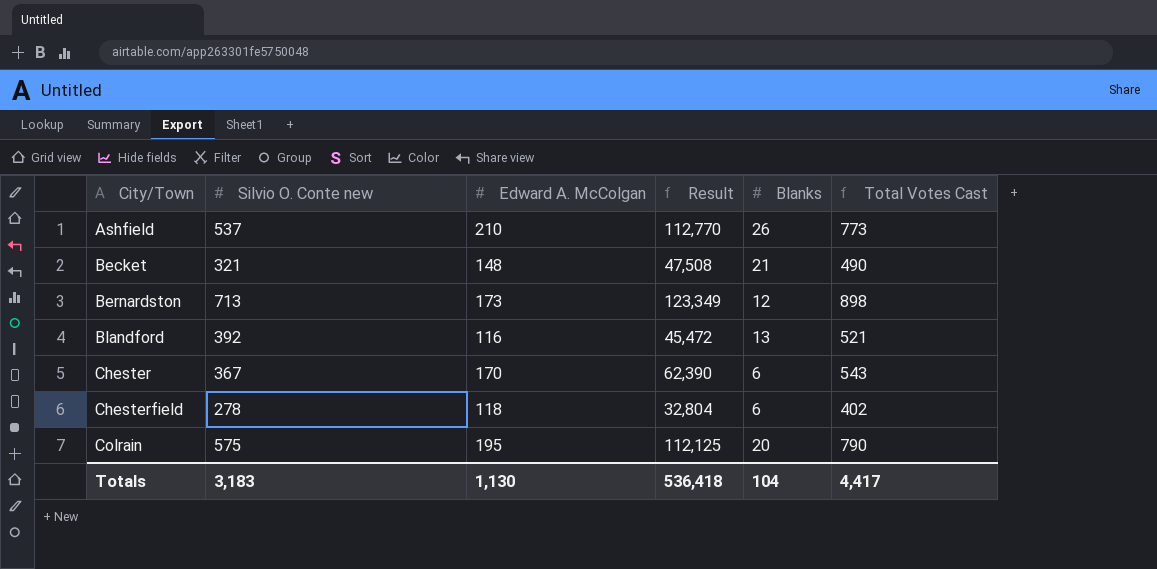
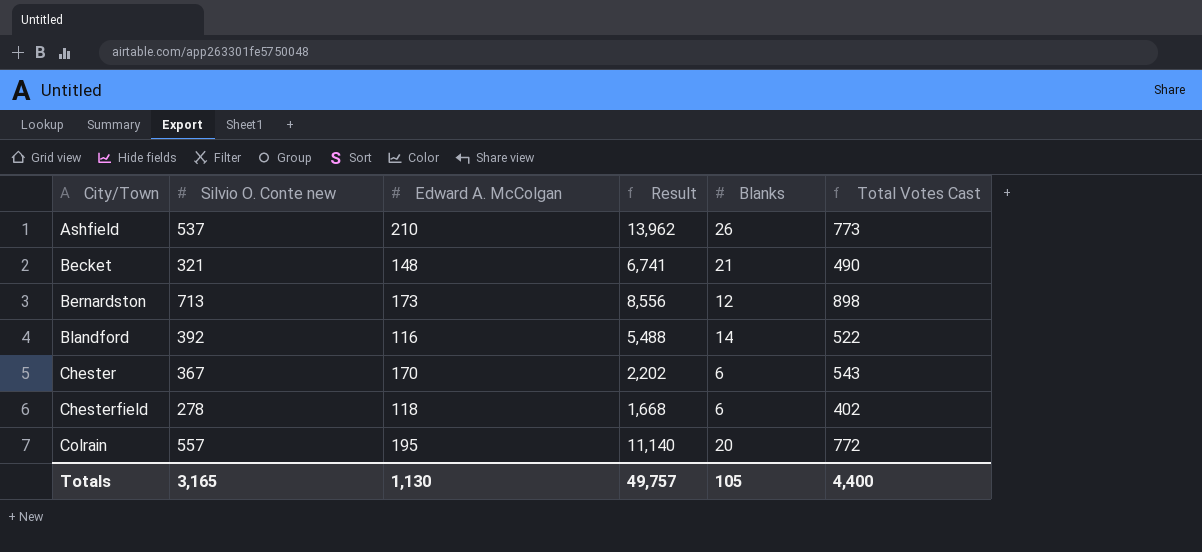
column Result | formula: [Silvio O. Conte new] * [Edward A. McColgan] -> [Silvio O. Conte new] * [Blanks]
Blandford | Blanks: 13 -> 14
Blandford | Total Votes Cast: 521 -> 522
Colrain | Silvio O. Conte new: 575 -> 557
Colrain | Total Votes Cast: 790 -> 772
Totals | Silvio O. Conte new: 3,183 -> 3,165
Totals | Result: 536,418 -> 49,757
Totals | Blanks: 104 -> 105
Totals | Total Votes Cast: 4,417 -> 4,400

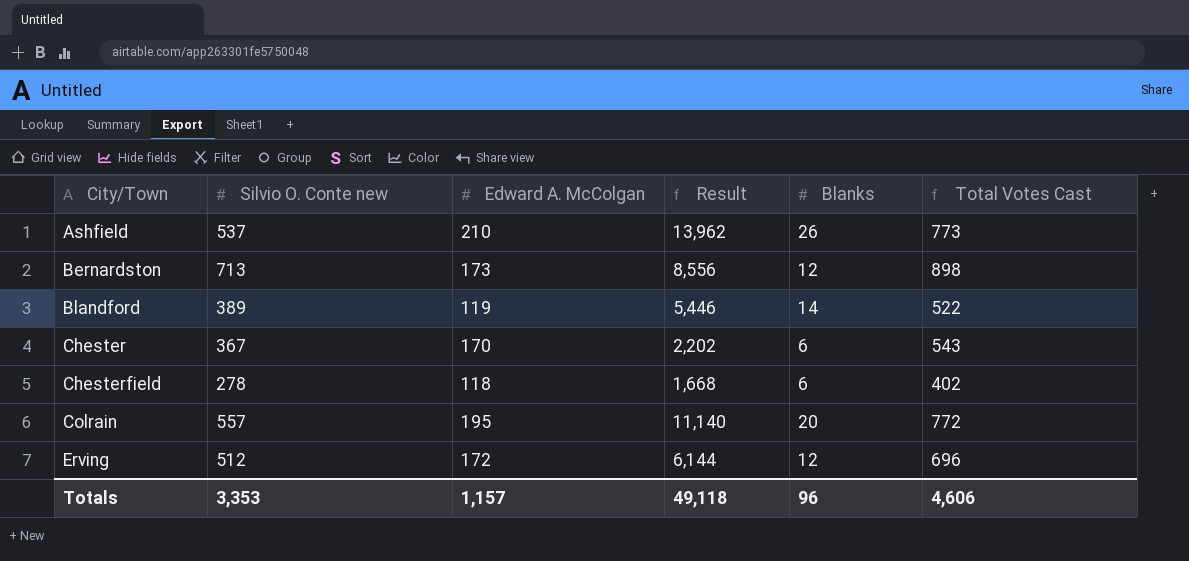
row Becket: 321 | 148 | 6,741 | 21 | 490 -> none
Blandford | Silvio O. Conte new: 392 -> 389
Blandford | Edward A. McColgan: 116 -> 119
Blandford | Result: 5,488 -> 5,446
row Erving: none -> 512 | 172 | 6,144 | 12 | 696
Totals | Silvio O. Conte new: 3,165 -> 3,353
Totals | Edward A. McColgan: 1,130 -> 1,157
Totals | Result: 49,757 -> 49,118
Totals | Blanks: 105 -> 96
Totals | Total Votes Cast: 4,400 -> 4,606

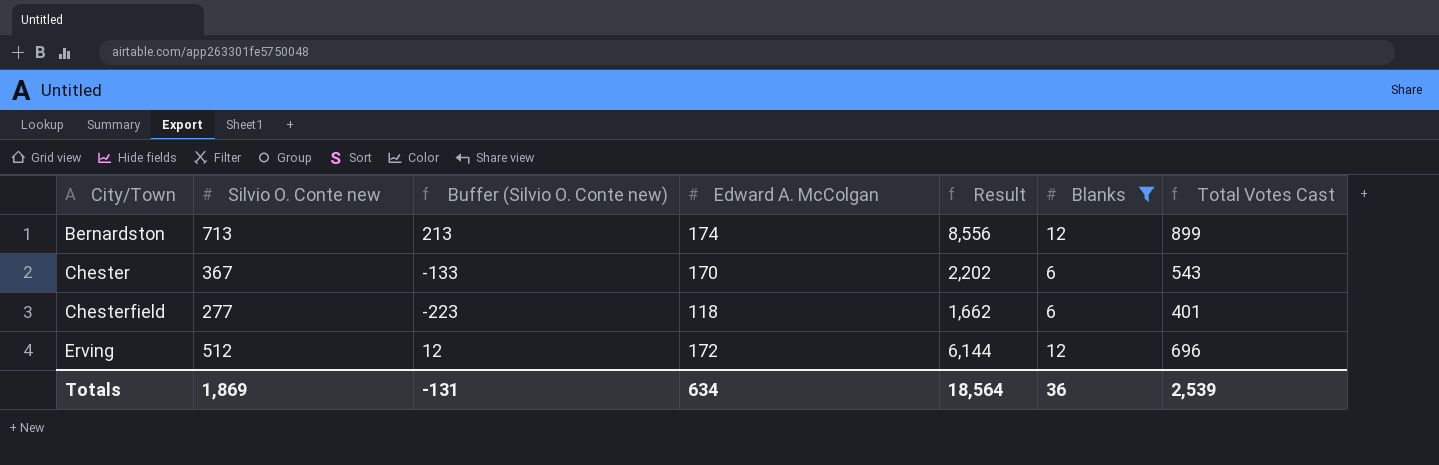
filter: none -> Blanks <= 12
column Buffer (Silvio O. Conte new) | formula: none -> [Silvio O. Conte new] - 500
Bernardston | Edward A. McColgan: 173 -> 174
Bernardston | Total Votes Cast: 898 -> 899
Chesterfield | Silvio O. Conte new: 278 -> 277
Chesterfield | Result: 1,668 -> 1,662
Chesterfield | Total Votes Cast: 402 -> 401
Totals | Silvio O. Conte new: 3,353 -> 1,869
Totals | Edward A. McColgan: 1,157 -> 634
Totals | Result: 49,118 -> 18,564
Totals | Blanks: 96 -> 36
Totals | Total Votes Cast: 4,606 -> 2,539

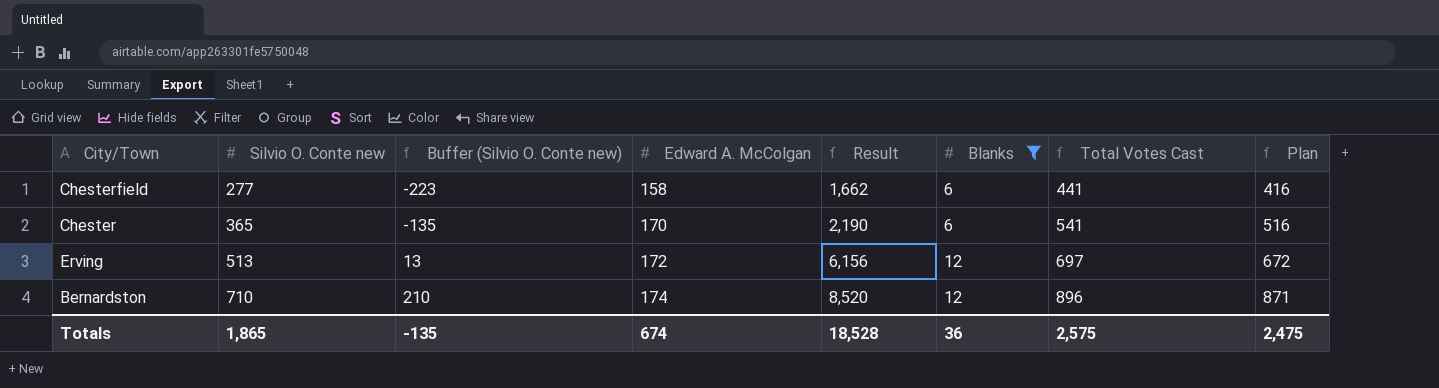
row order: City/Town ascending -> Silvio O. Conte new ascending
column Plan | formula: none -> [Total Votes Cast] - 25
Chesterfield | Edward A. McColgan: 118 -> 158
Chesterfield | Total Votes Cast: 401 -> 441
Chester | Silvio O. Conte new: 367 -> 365
Chester | Buffer (Silvio O. Conte new): -133 -> -135
Chester | Result: 2,202 -> 2,190
Chester | Total Votes Cast: 543 -> 541
Erving | Silvio O. Conte new: 512 -> 513
Erving | Buffer (Silvio O. Conte new): 12 -> 13
Erving | Result: 6,144 -> 6,156
Erving | Total Votes Cast: 696 -> 697
Bernardston | Silvio O. Conte new: 713 -> 710
Bernardston | Buffer (Silvio O. Conte new): 213 -> 210
Bernardston | Result: 8,556 -> 8,520
Bernardston | Total Votes Cast: 899 -> 896
Totals | Silvio O. Conte new: 1,869 -> 1,865
Totals | Buffer (Silvio O. Conte new): -131 -> -135
Totals | Edward A. McColgan: 634 -> 674
Totals | Result: 18,564 -> 18,528
Totals | Total Votes Cast: 2,539 -> 2,575

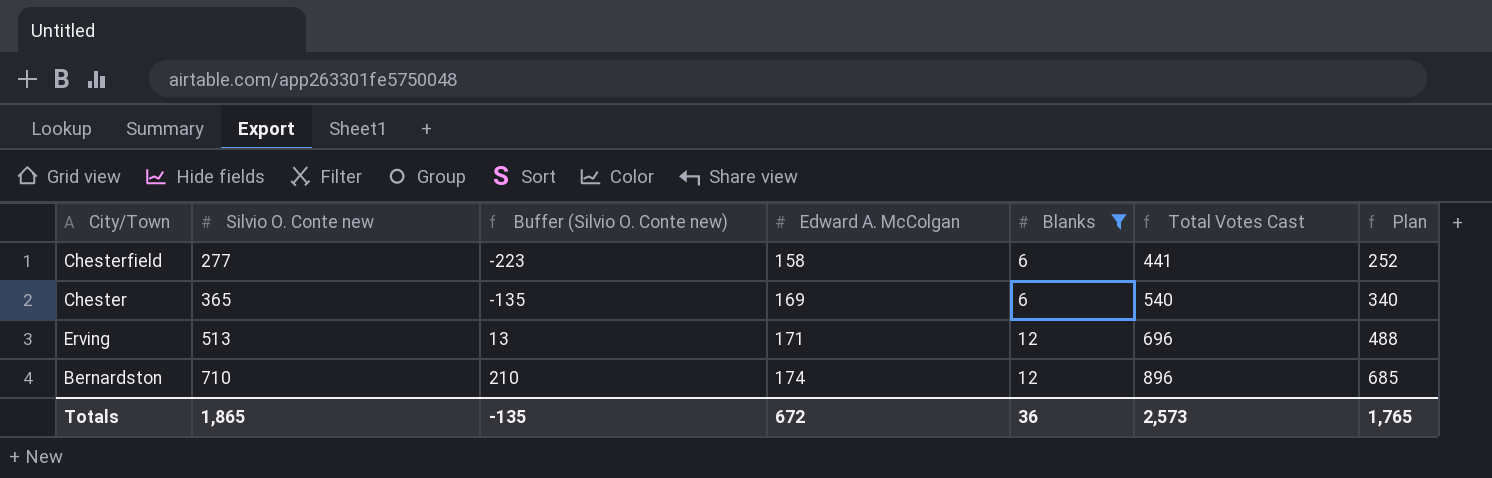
column Result | formula: [Silvio O. Conte new] * [Blanks] -> none
column Plan | formula: [Total Votes Cast] - 25 -> [Silvio O. Conte new] - 25
Chester | Edward A. McColgan: 170 -> 169
Chester | Total Votes Cast: 541 -> 540
Erving | Edward A. McColgan: 172 -> 171
Erving | Total Votes Cast: 697 -> 696
Totals | Edward A. McColgan: 674 -> 672
Totals | Total Votes Cast: 2,575 -> 2,573
Totals | Plan: 2,475 -> 1,765

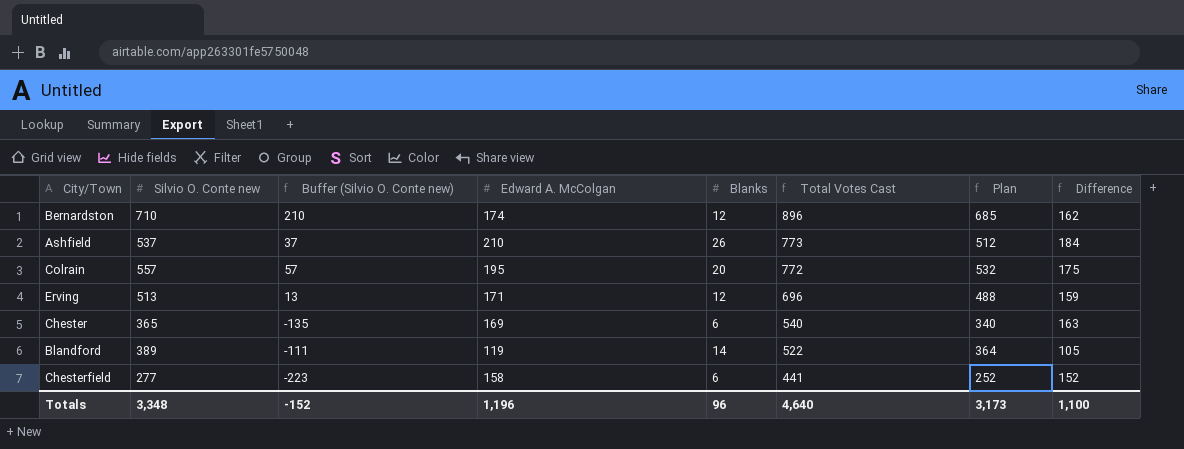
filter: Blanks <= 12 -> none
row order: Silvio O. Conte new ascending -> Total Votes Cast descending
column Difference | formula: none -> [Edward A. McColgan] - [Blanks]
Totals | Silvio O. Conte new: 1,865 -> 3,348
Totals | Buffer (Silvio O. Conte new): -135 -> -152
Totals | Edward A. McColgan: 672 -> 1,196
Totals | Blanks: 36 -> 96
Totals | Total Votes Cast: 2,573 -> 4,640
Totals | Plan: 1,765 -> 3,173

